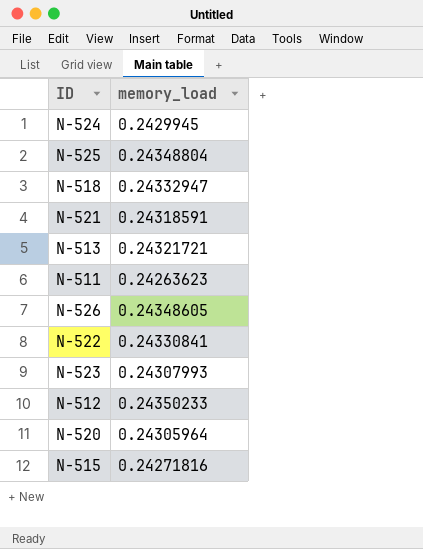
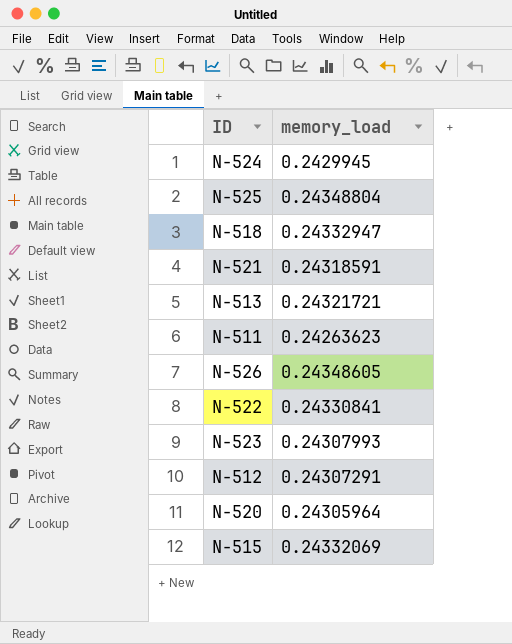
N-512 | memory_load: 0.24350233 -> 0.24307291
N-515 | memory_load: 0.24271816 -> 0.24332069

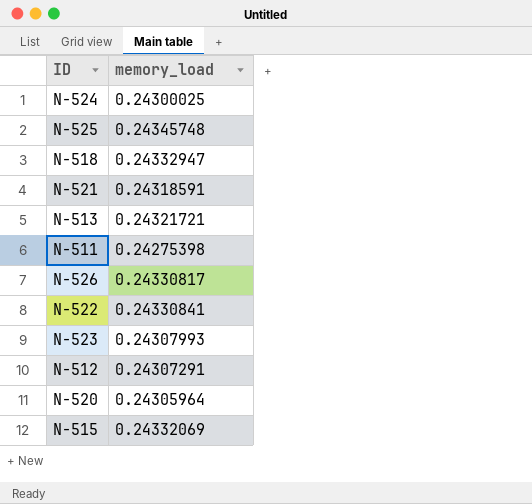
N-524 | memory_load: 0.2429945 -> 0.24300025
N-525 | memory_load: 0.24348804 -> 0.24345748
N-511 | memory_load: 0.24263623 -> 0.24275398
N-526 | memory_load: 0.24348605 -> 0.24330817

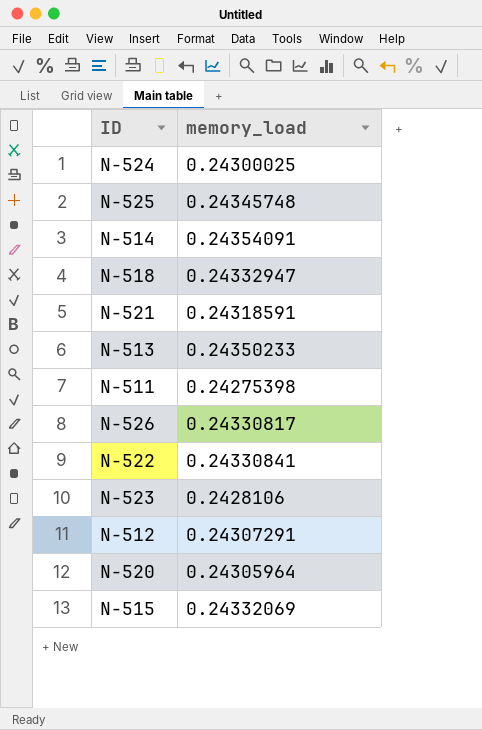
row N-514: none -> 0.24354091
N-513 | memory_load: 0.24321721 -> 0.24350233
N-523 | memory_load: 0.24307993 -> 0.2428106

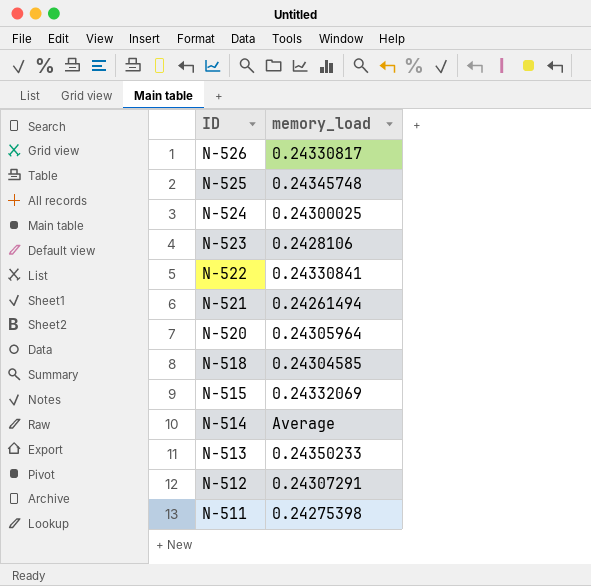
row order: none -> ID descending
N-521 | memory_load: 0.24318591 -> 0.24261494
N-518 | memory_load: 0.24332947 -> 0.24304585
N-514 | memory_load: 0.24354091 -> Average

